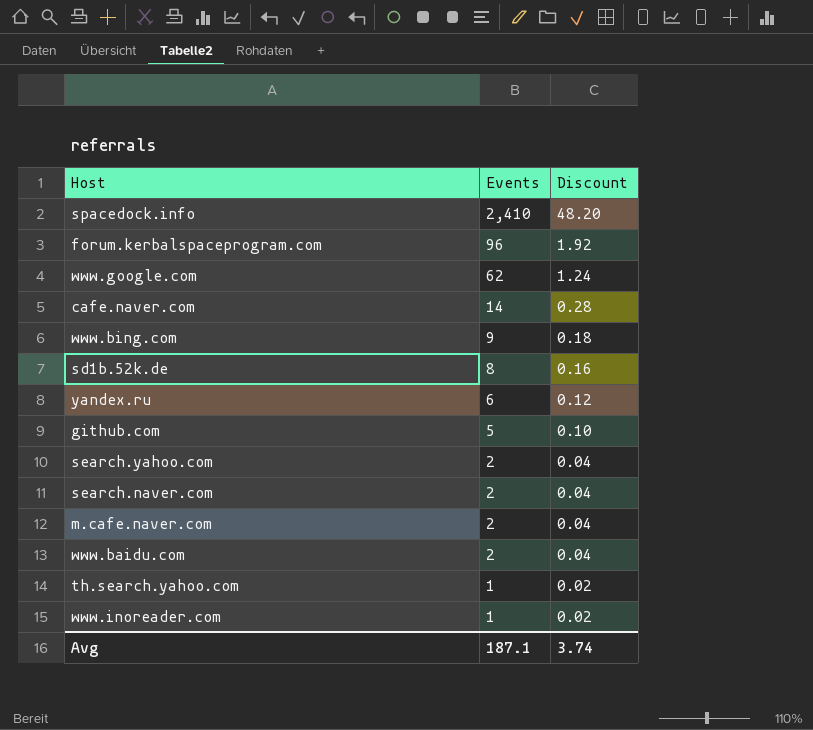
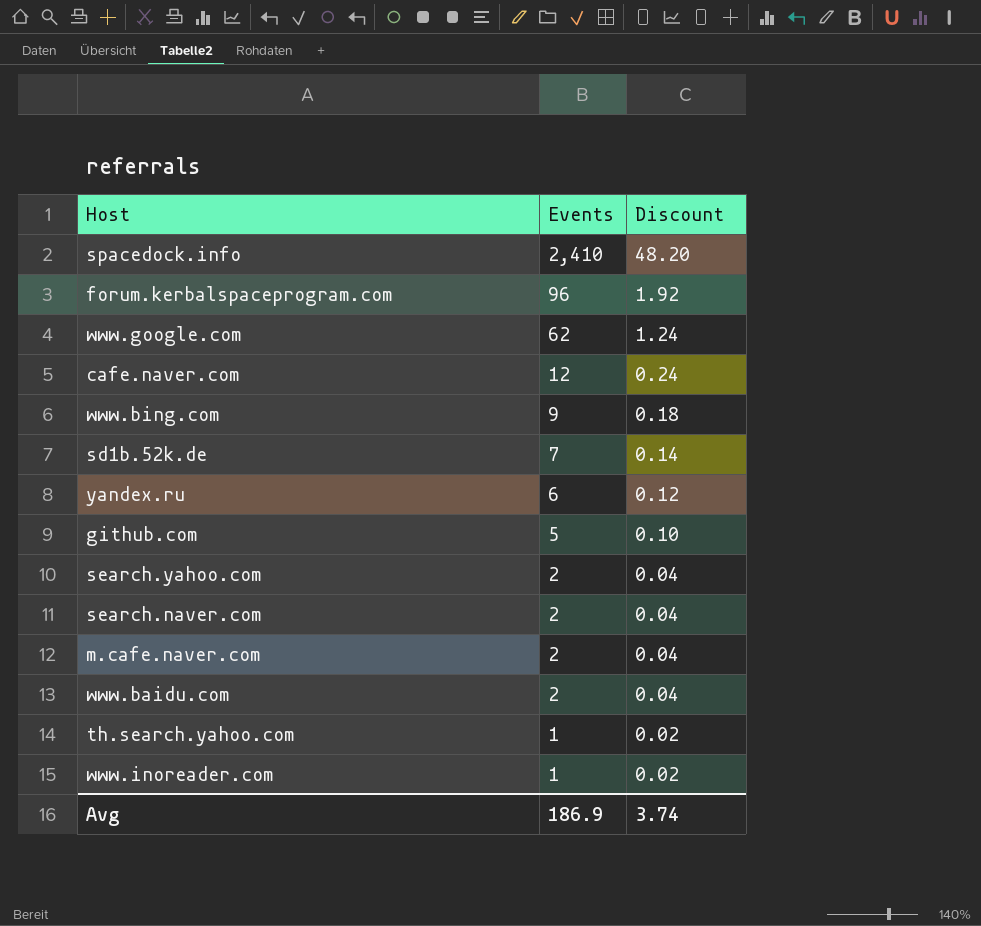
cafe.naver.com | Events: 14 -> 12
cafe.naver.com | Discount: 0.28 -> 0.24
sd1b.52k.de | Events: 8 -> 7
sd1b.52k.de | Discount: 0.16 -> 0.14
Avg | Events: 187.1 -> 186.9

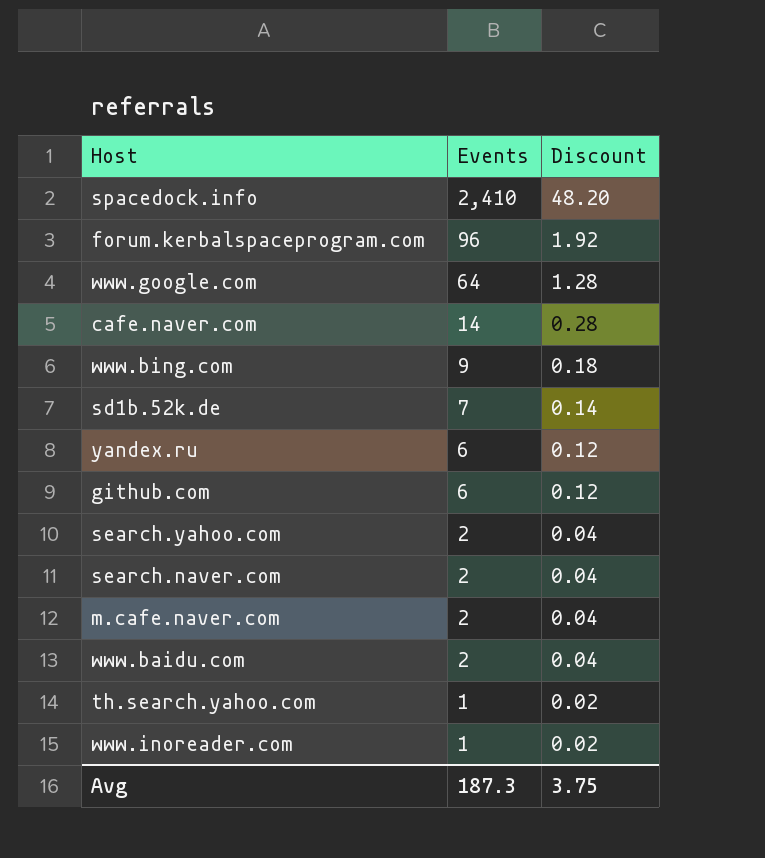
www.google.com | Events: 62 -> 64
www.google.com | Discount: 1.24 -> 1.28
cafe.naver.com | Events: 12 -> 14
cafe.naver.com | Discount: 0.24 -> 0.28
github.com | Events: 5 -> 6
github.com | Discount: 0.10 -> 0.12
Avg | Events: 186.9 -> 187.3
Avg | Discount: 3.74 -> 3.75

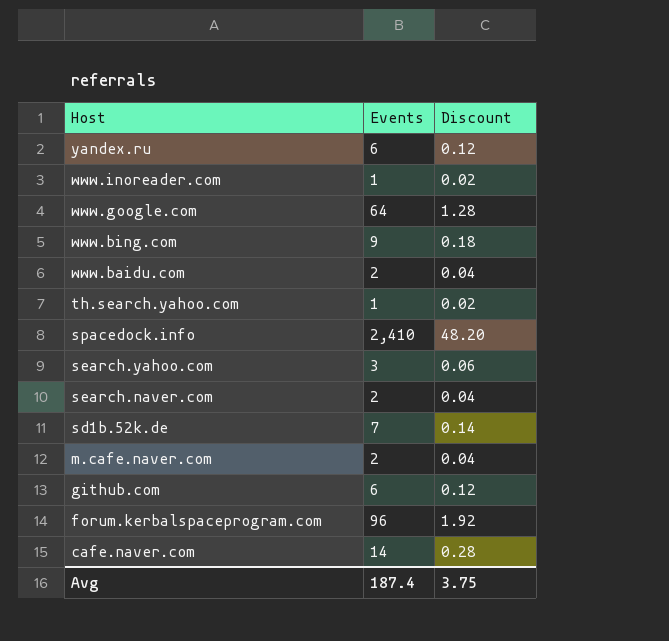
row order: Events descending -> Host descending
search.yahoo.com | Events: 2 -> 3
search.yahoo.com | Discount: 0.04 -> 0.06
Avg | Events: 187.3 -> 187.4

